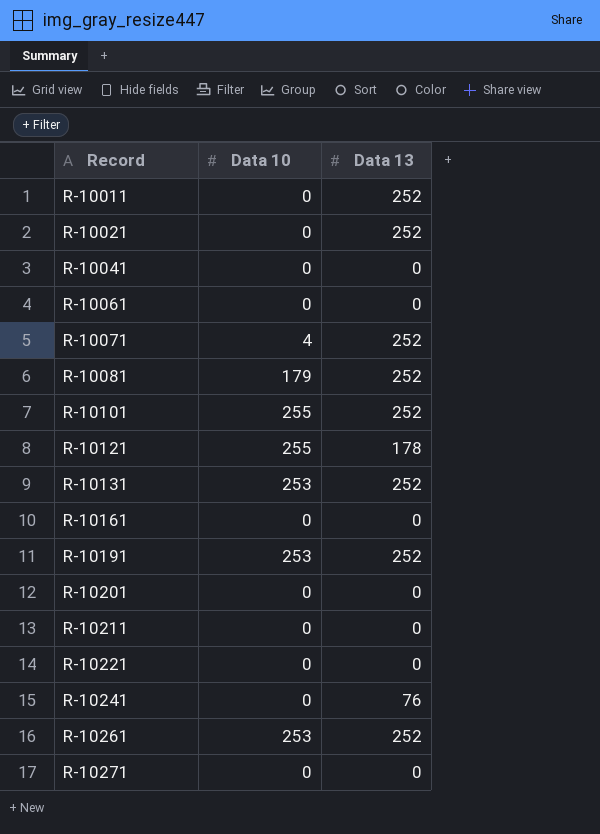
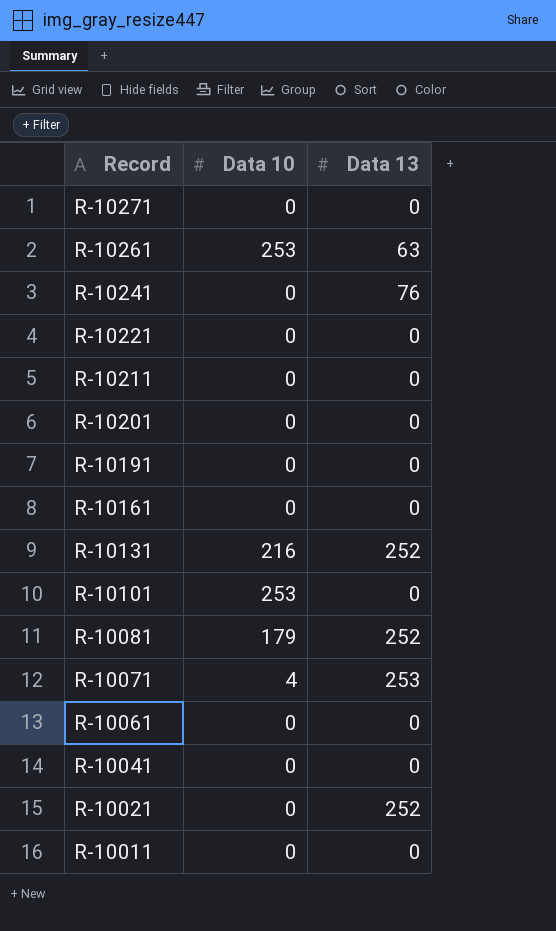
row order: Record ascending -> Record descending
row R-10121: 255 | 178 -> none
R-10261 | Data 13: 252 -> 63
R-10191 | Data 10: 253 -> 0
R-10191 | Data 13: 252 -> 0
R-10131 | Data 10: 253 -> 216
R-10101 | Data 10: 255 -> 253
R-10101 | Data 13: 252 -> 0
R-10071 | Data 13: 252 -> 253
R-10011 | Data 13: 252 -> 0

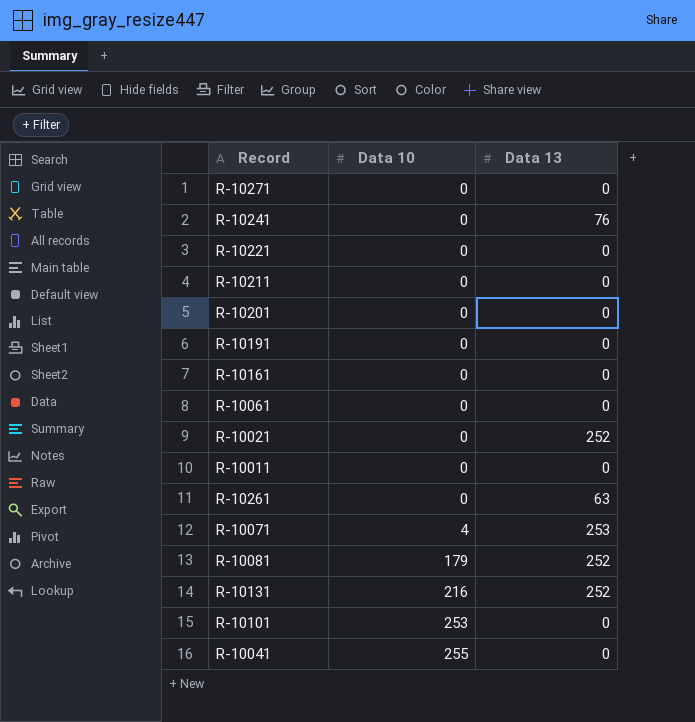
row order: Record descending -> Data 10 ascending
R-10261 | Data 10: 253 -> 0
R-10041 | Data 10: 0 -> 255

